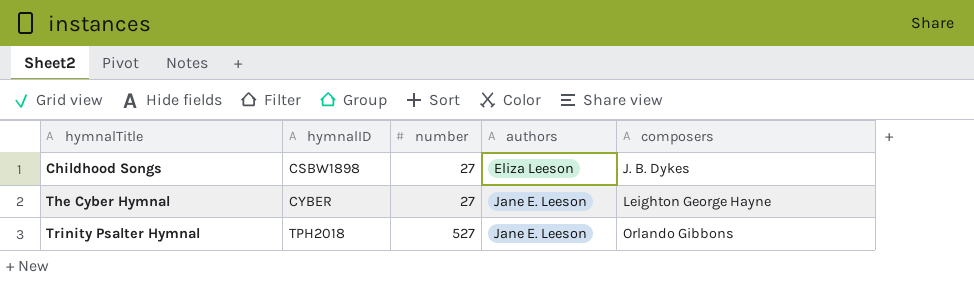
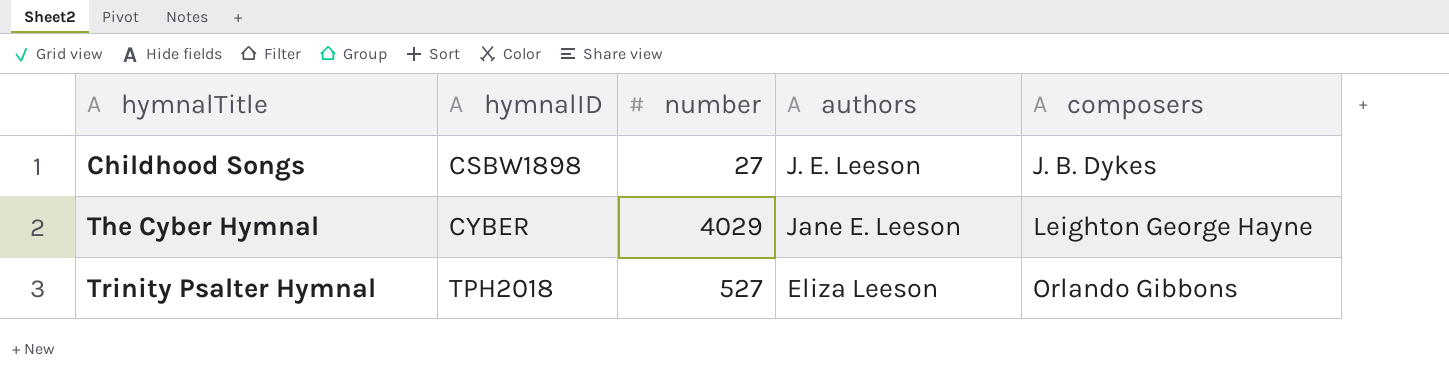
Childhood Songs | authors: Eliza Leeson -> J. E. Leeson
The Cyber Hymnal | number: 27 -> 4029
Trinity Psalter Hymnal | authors: Jane E. Leeson -> Eliza Leeson

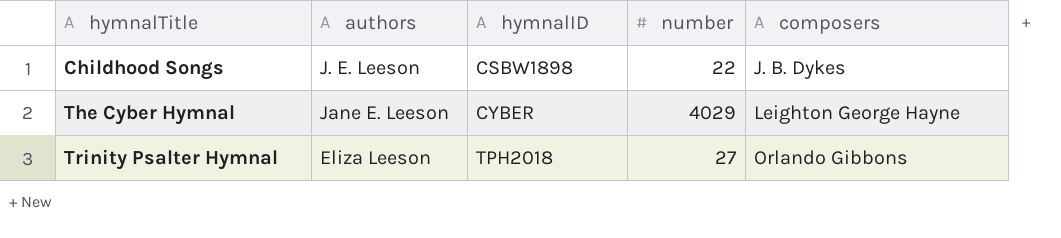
column authors | position: 4 -> 2
Childhood Songs | number: 27 -> 22
Trinity Psalter Hymnal | number: 527 -> 27

